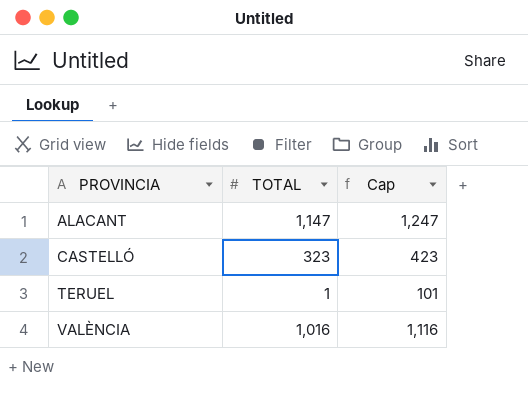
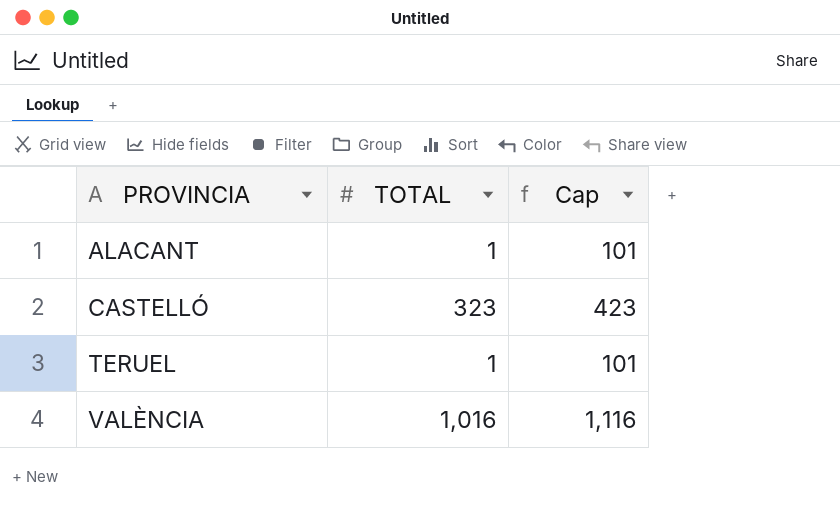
ALACANT | TOTAL: 1,147 -> 1
ALACANT | Cap: 1,247 -> 101

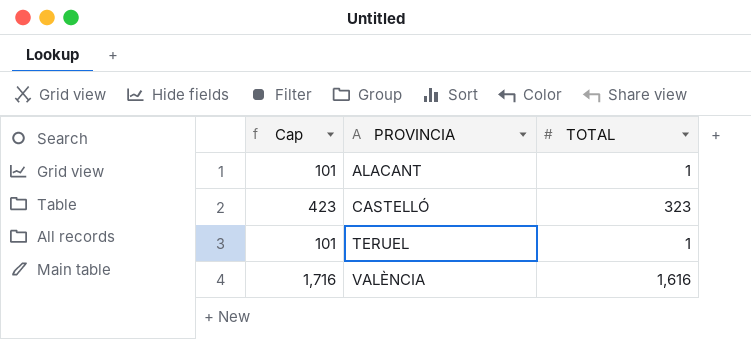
column Cap | position: 3 -> 1
VALÈNCIA | Cap: 1,116 -> 1,716
VALÈNCIA | TOTAL: 1,016 -> 1,616

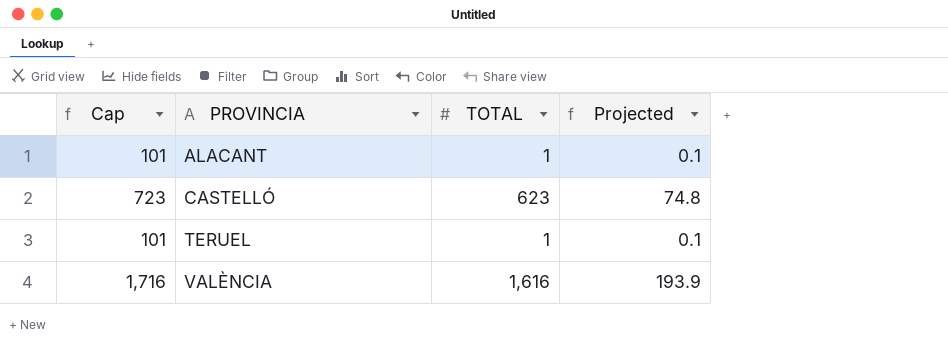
column Projected | formula: none -> [TOTAL] * 0.12
CASTELLÓ | Cap: 423 -> 723
CASTELLÓ | TOTAL: 323 -> 623

